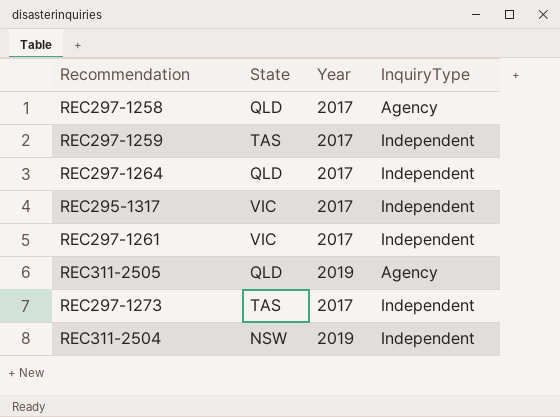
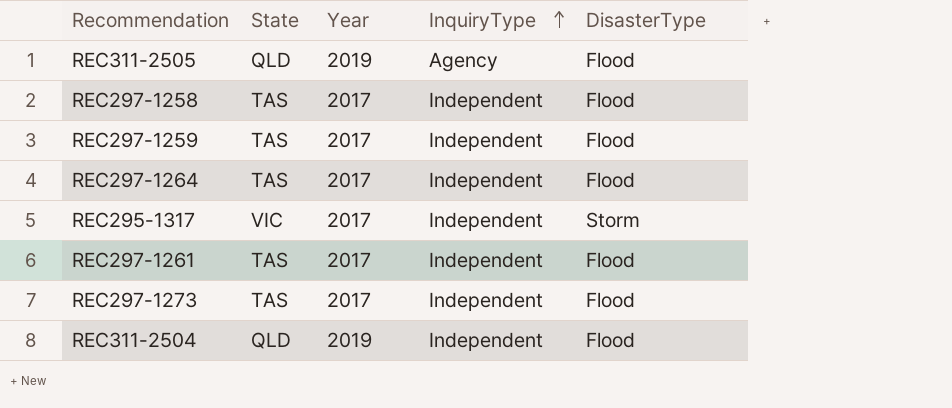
row order: none -> InquiryType ascending
column DisasterType | position: none -> 5
REC297-1258 | State: QLD -> TAS
REC297-1258 | InquiryType: Agency -> Independent
REC297-1264 | State: QLD -> TAS
REC297-1261 | State: VIC -> TAS
REC311-2504 | State: NSW -> QLD

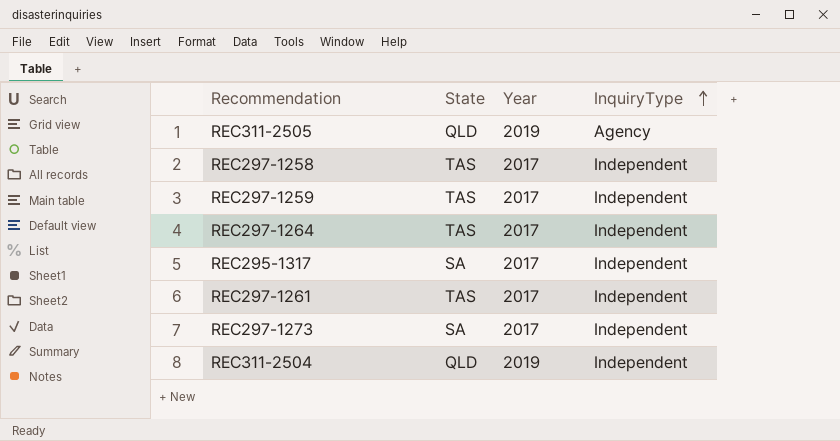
column DisasterType | position: 5 -> none
REC295-1317 | State: VIC -> SA
REC297-1273 | State: TAS -> SA

